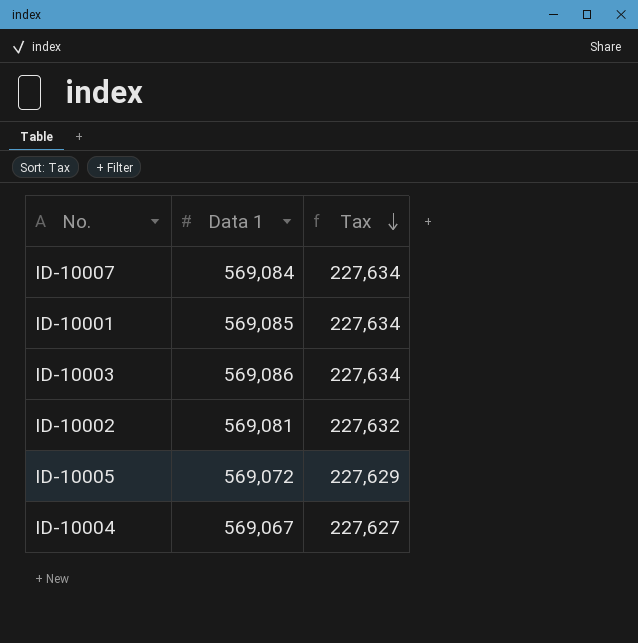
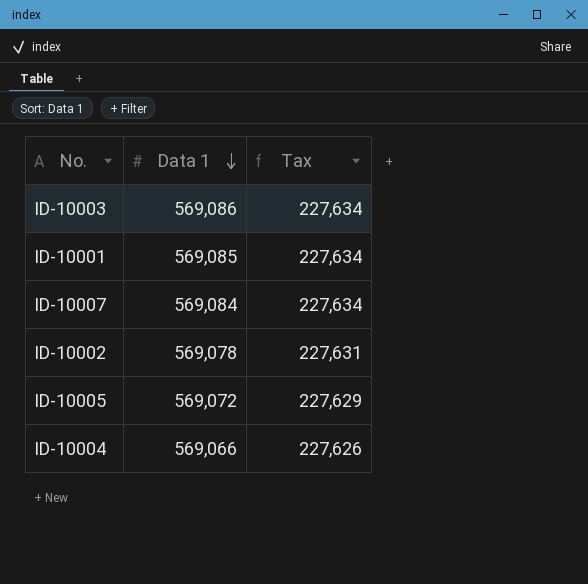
row order: Tax descending -> Data 1 descending
ID-10002 | Data 1: 569,081 -> 569,078
ID-10002 | Tax: 227,632 -> 227,631
ID-10004 | Data 1: 569,067 -> 569,066
ID-10004 | Tax: 227,627 -> 227,626

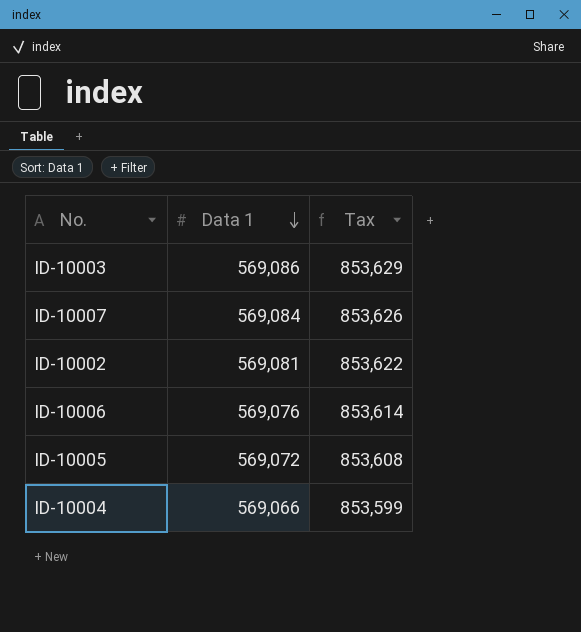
column Tax | formula: [Data 1] * 0.4 -> [Data 1] * 1.5
row ID-10001: 569,085 | 227,634 -> none
ID-10002 | Data 1: 569,078 -> 569,081
row ID-10006: none -> 569,076 | 853,614

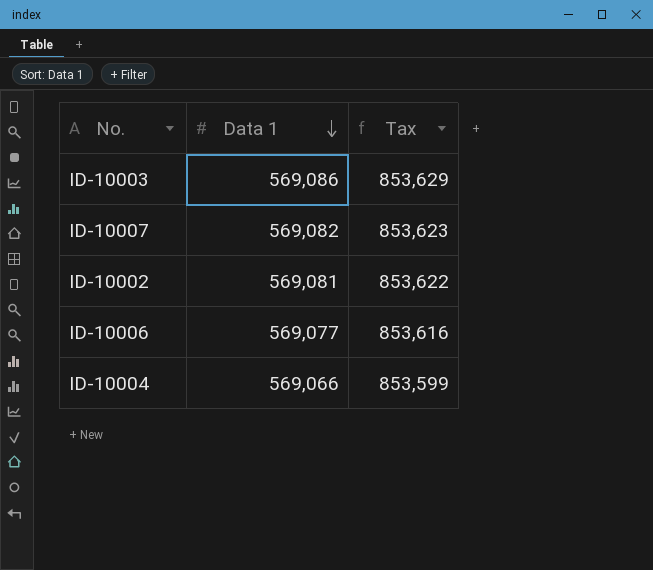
row ID-10005: 569,072 | 853,608 -> none
ID-10007 | Data 1: 569,084 -> 569,082
ID-10007 | Tax: 853,626 -> 853,623
ID-10006 | Data 1: 569,076 -> 569,077
ID-10006 | Tax: 853,614 -> 853,616

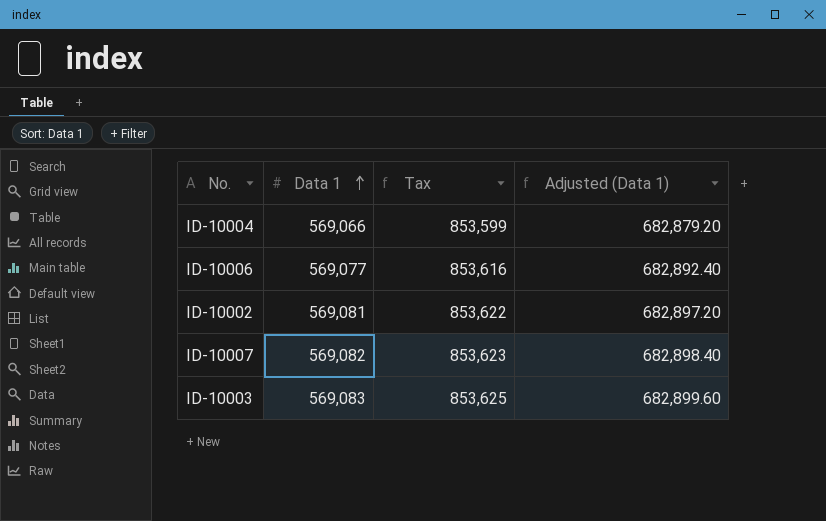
row order: Data 1 descending -> Data 1 ascending
column Adjusted (Data 1) | formula: none -> [Data 1] * 1.2
ID-10003 | Data 1: 569,086 -> 569,083
ID-10003 | Tax: 853,629 -> 853,625

